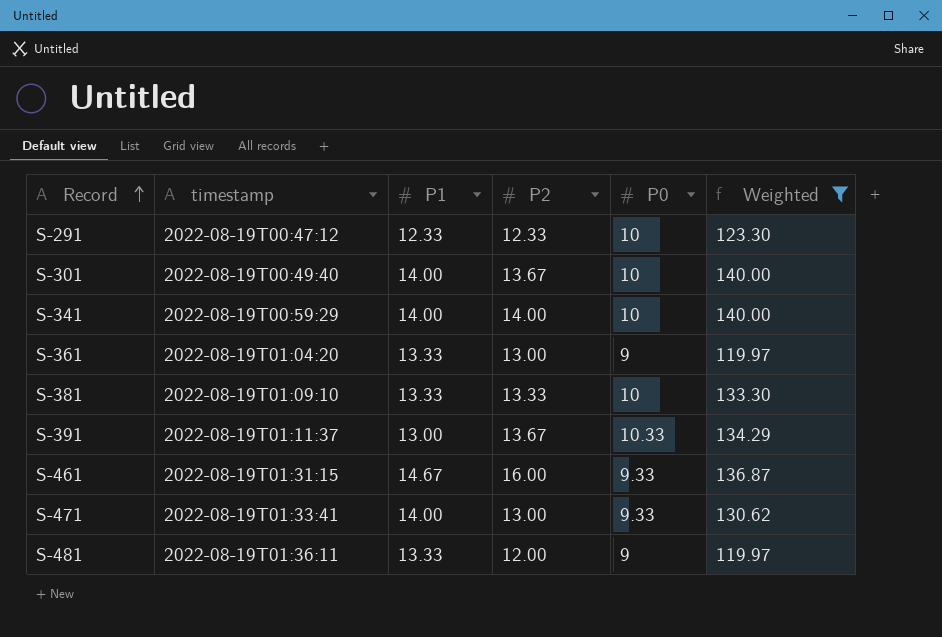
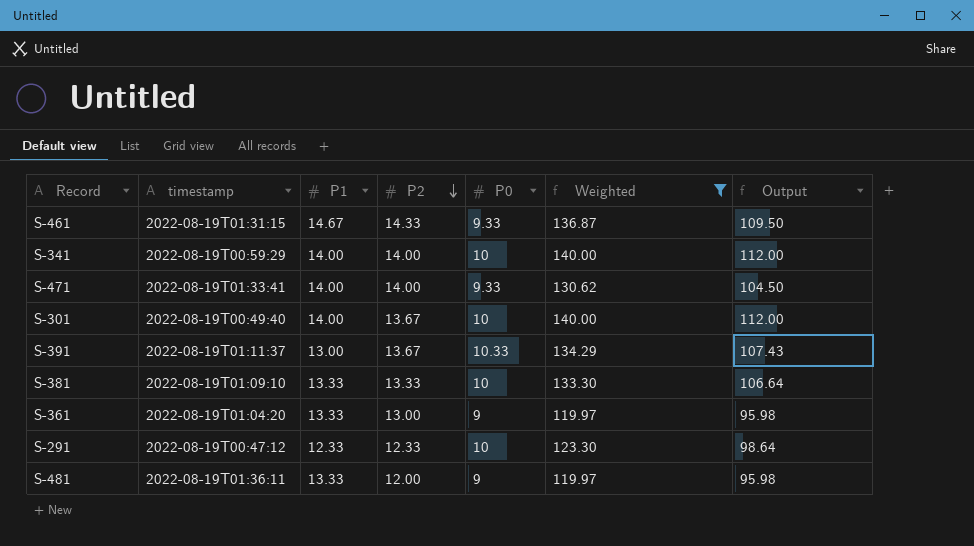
row order: Record ascending -> P2 descending
column Output | formula: none -> [Weighted] * 0.8
S-461 | P2: 16.00 -> 14.33
S-471 | P2: 13.00 -> 14.00

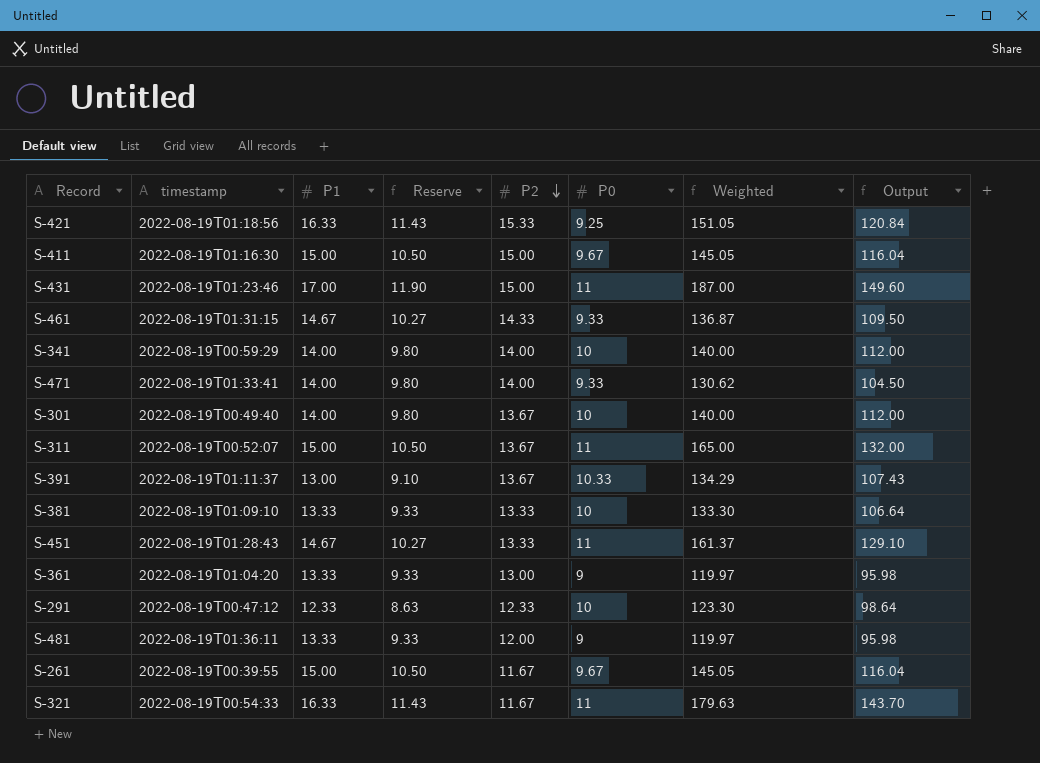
filter: Weighted <= 140.00 -> none
column Reserve | formula: none -> [P1] * 0.7

